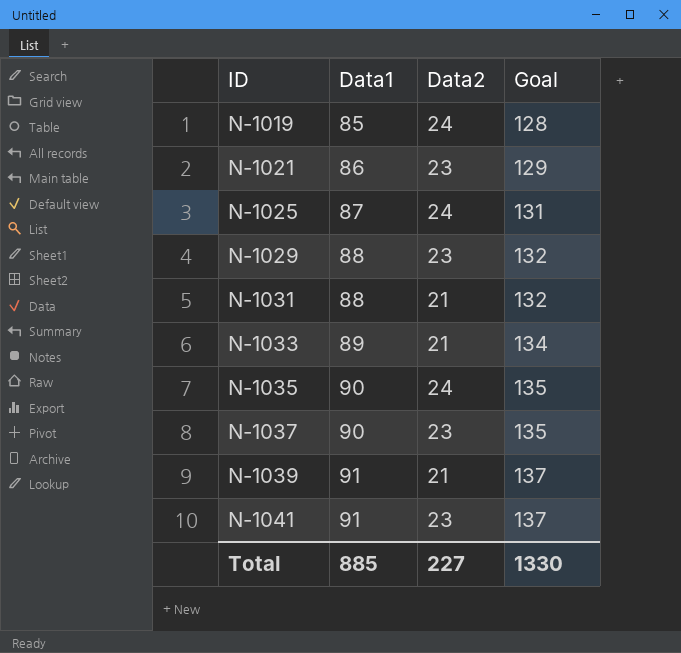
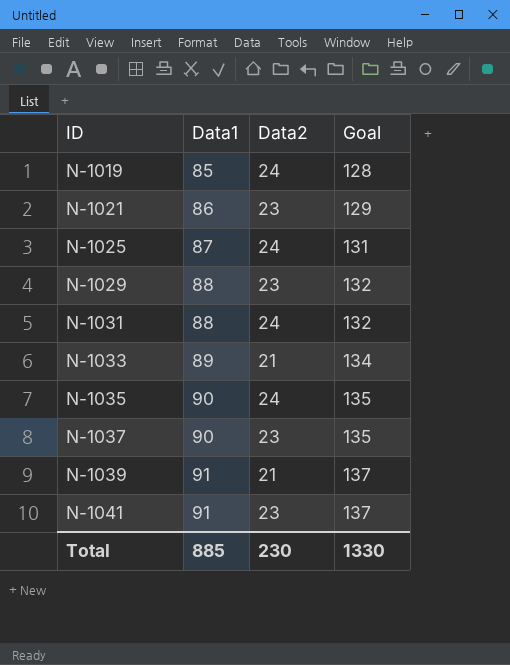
N-1031 | Data2: 21 -> 24
Total | Data2: 227 -> 230

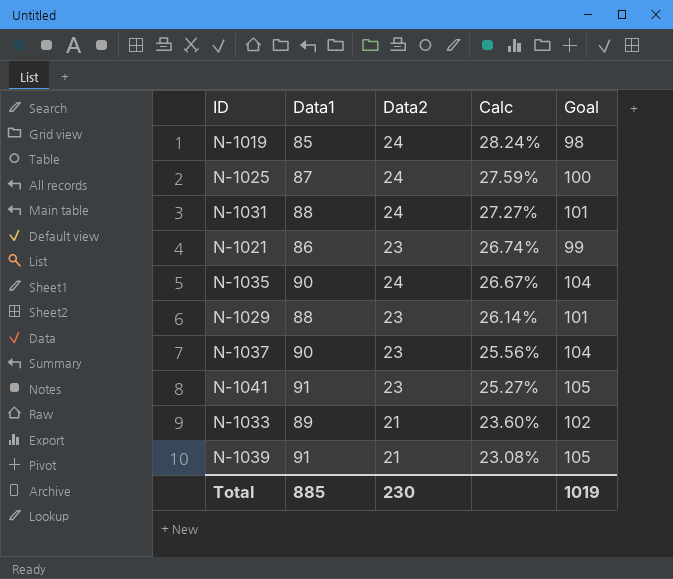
row order: ID ascending -> Calc descending
column Calc | formula: none -> [Data2] / [Data1]
column Goal | formula: [Data1] * 1.5 -> [Data1] * 1.15
Total | Goal: 1330 -> 1019

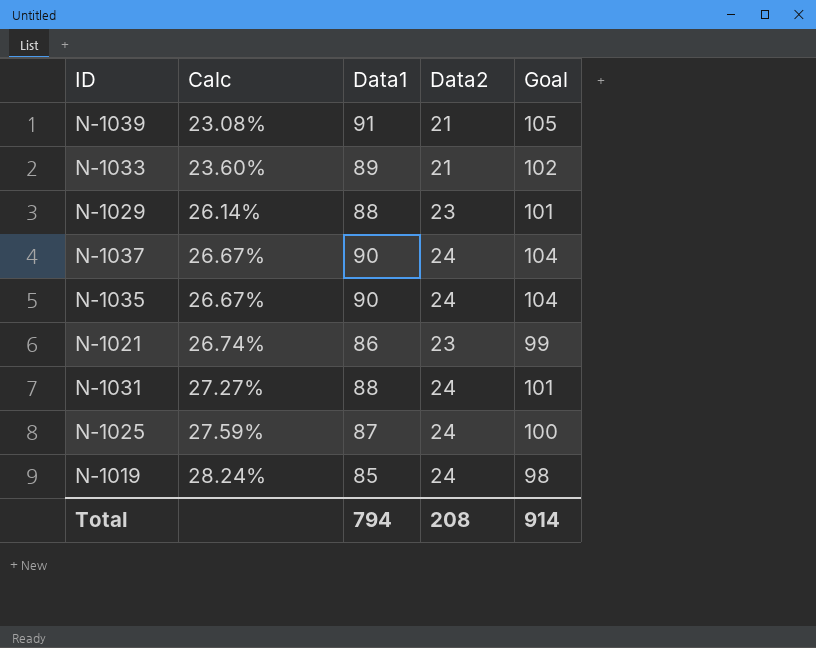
row order: Calc descending -> Calc ascending
column Calc | position: 4 -> 2
row N-1041: 91 | 23 | 25.27% | 105 -> none
N-1037 | Calc: 25.56% -> 26.67%
N-1037 | Data2: 23 -> 24
Total | Data1: 885 -> 794
Total | Data2: 230 -> 208
Total | Goal: 1019 -> 914

